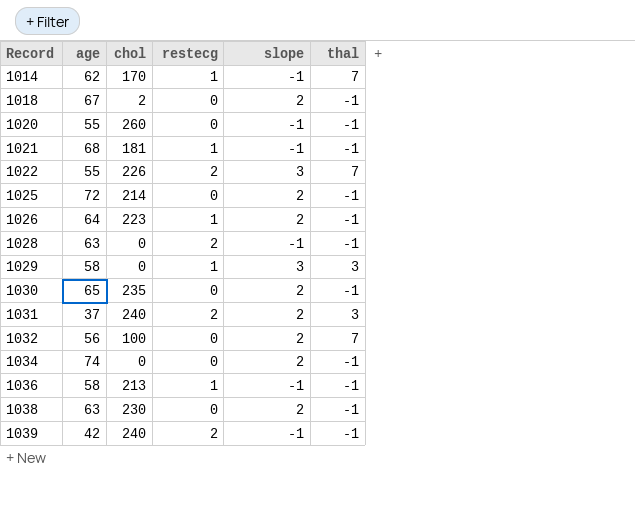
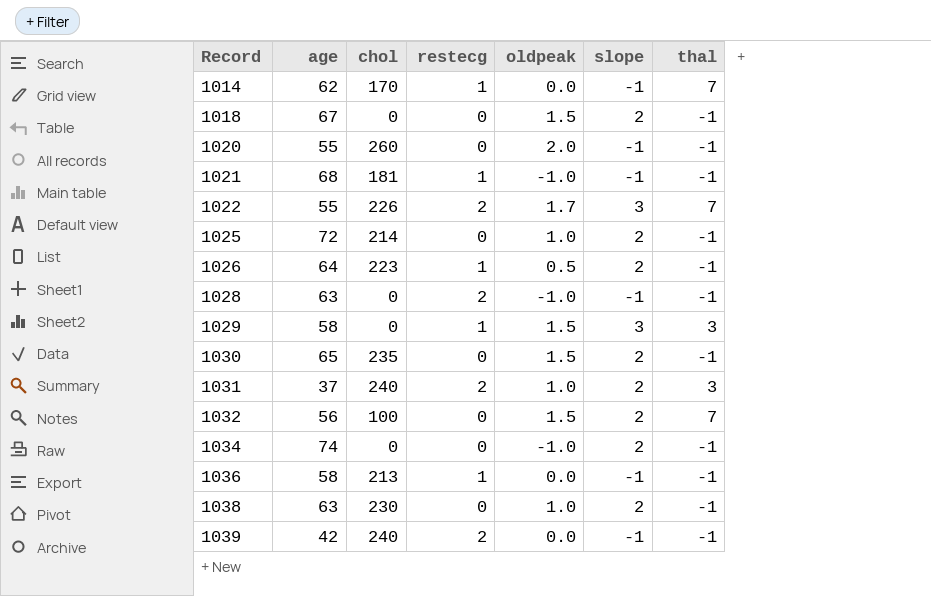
column oldpeak | position: none -> 5
1018 | chol: 2 -> 0

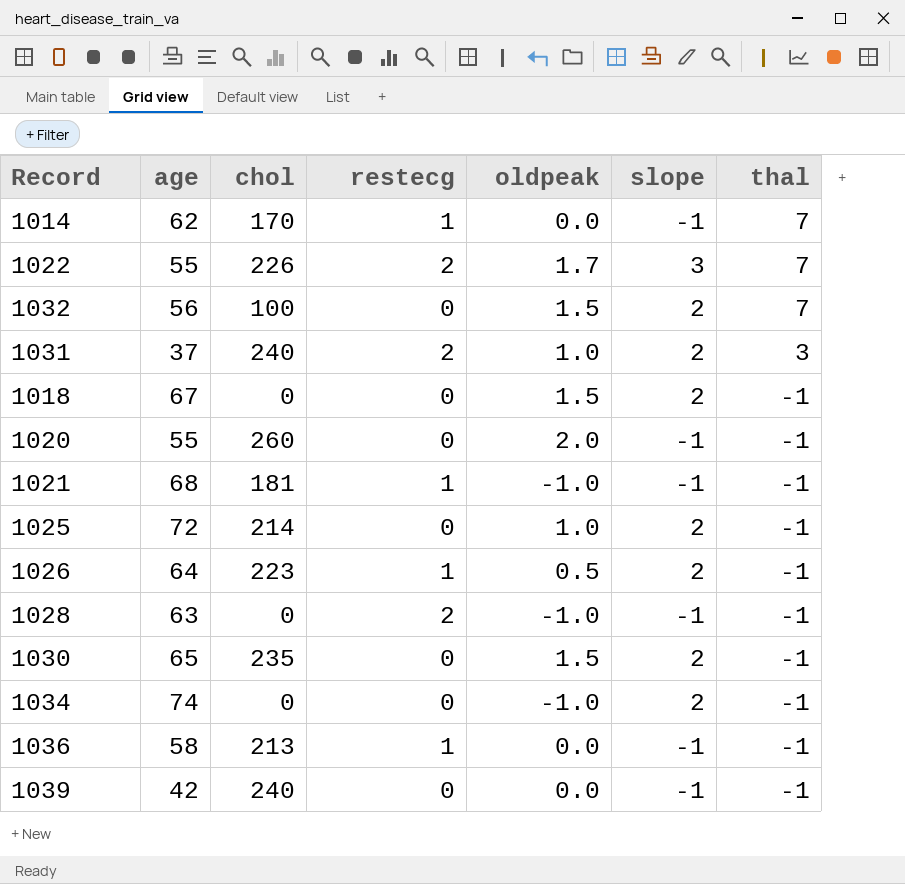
row order: Record ascending -> thal descending
row 1029: 58 | 0 | 1 | 1.5 | 3 | 3 -> none
row 1038: 63 | 230 | 0 | 1.0 | 2 | -1 -> none
1039 | restecg: 2 -> 0

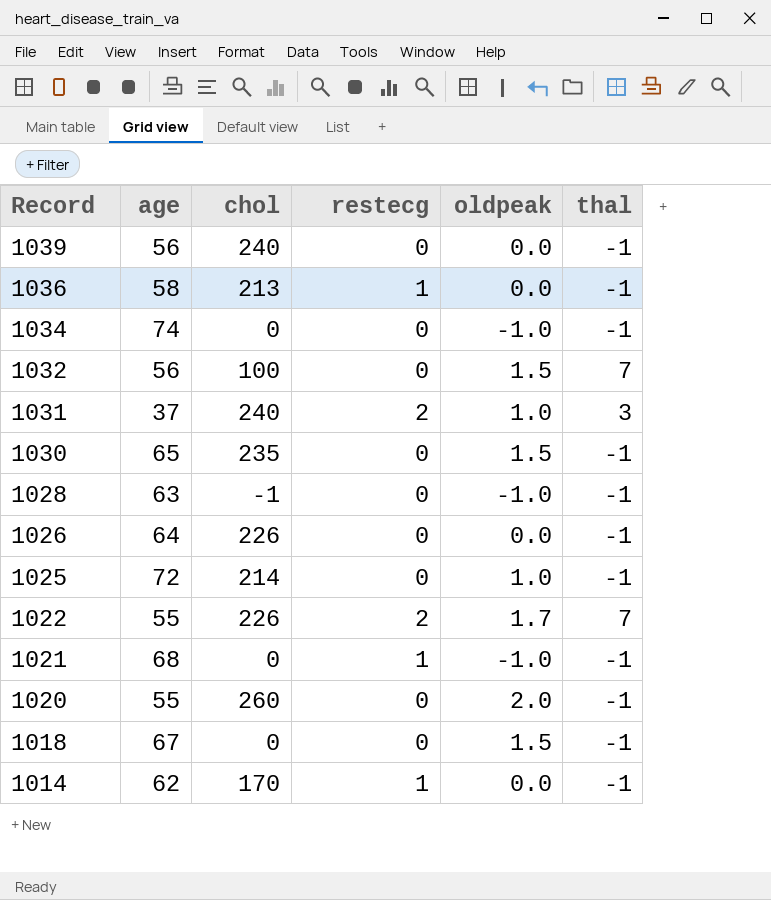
row order: thal descending -> Record descending
column slope | position: 6 -> none
1039 | age: 42 -> 56
1028 | chol: 0 -> -1
1028 | restecg: 2 -> 0
1026 | chol: 223 -> 226
1026 | restecg: 1 -> 0
1026 | oldpeak: 0.5 -> 0.0
1021 | chol: 181 -> 0
1014 | thal: 7 -> -1

